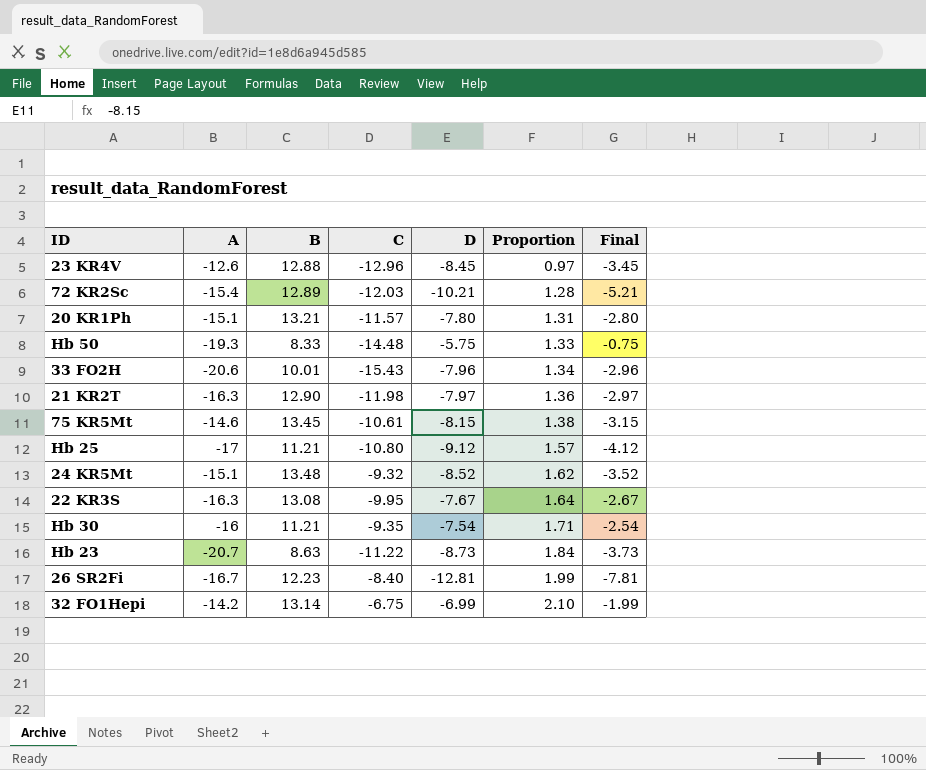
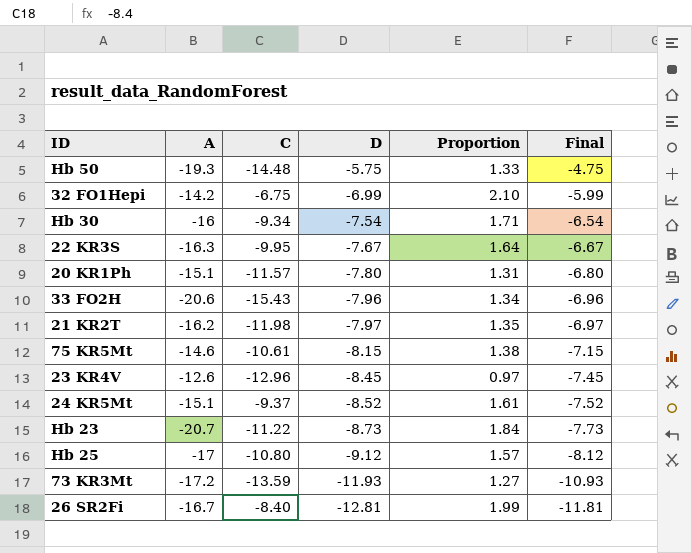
row order: Proportion ascending -> D descending
column B | position: 3 -> none
column Final | formula: [D] + 5 -> [D] + 1
row 72 KR2Sc: -15.4 | 12.89 | -12.03 | -10.21 | 1.28 | -5.21 -> none
Hb 30 | C: -9.35 -> -9.34
21 KR2T | A: -16.3 -> -16.2
21 KR2T | Proportion: 1.36 -> 1.35
24 KR5Mt | C: -9.32 -> -9.37
24 KR5Mt | Proportion: 1.62 -> 1.61
row 73 KR3Mt: none -> -17.2 | -13.59 | -11.93 | 1.27 | -10.93

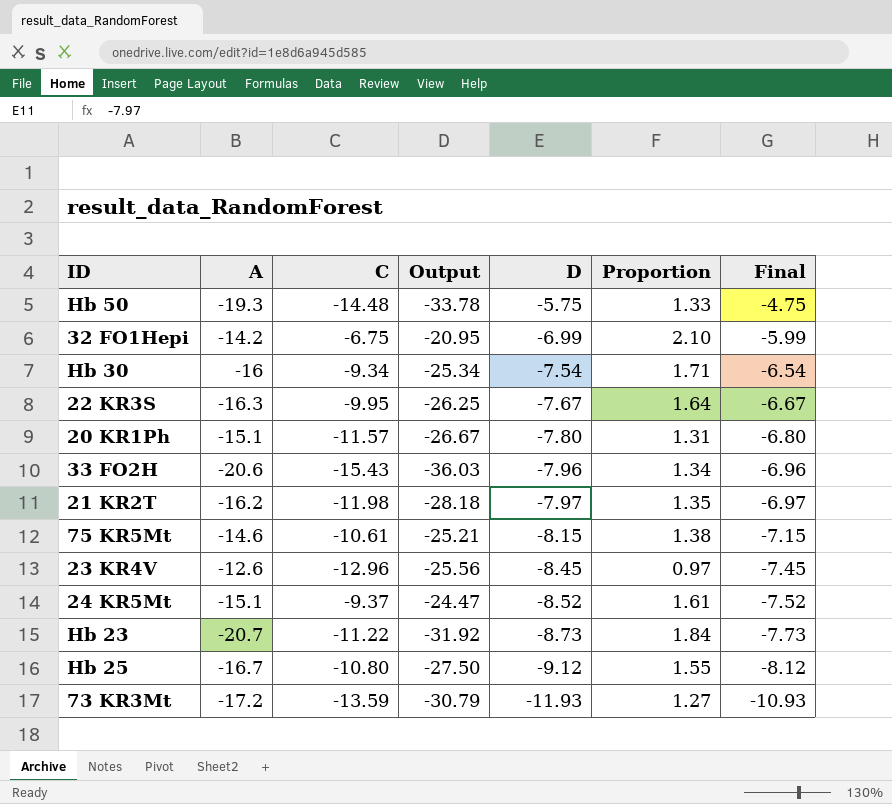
column Output | formula: none -> [A] + [C]
row 26 SR2Fi: -16.7 | -8.40 | -12.81 | 1.99 | -11.81 -> none
Hb 25 | A: -17 -> -16.7
Hb 25 | Proportion: 1.57 -> 1.55

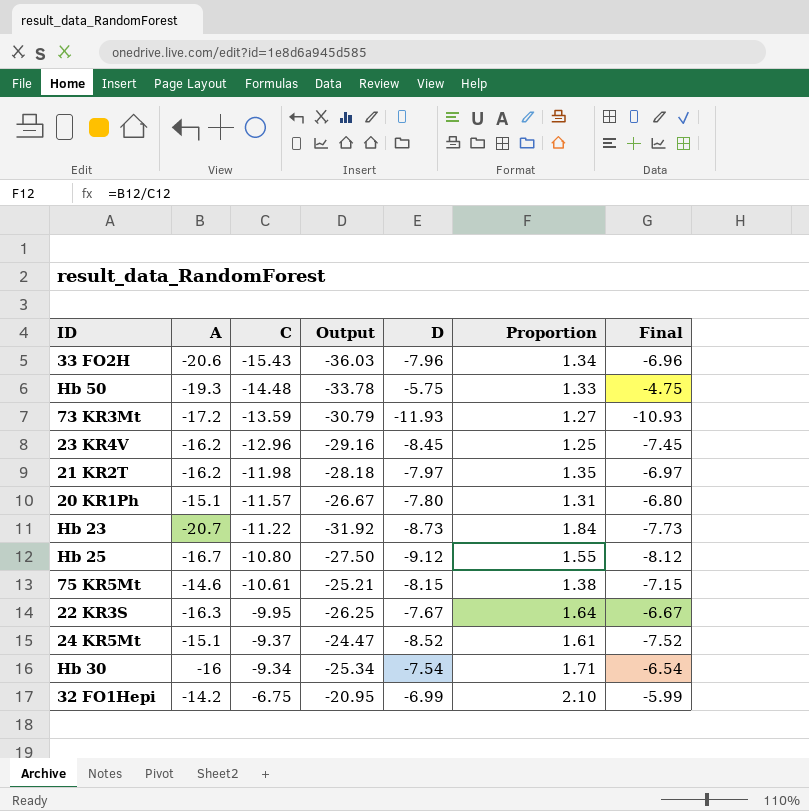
row order: D descending -> C ascending
23 KR4V | A: -12.6 -> -16.2
23 KR4V | Output: -25.56 -> -29.16
23 KR4V | Proportion: 0.97 -> 1.25

